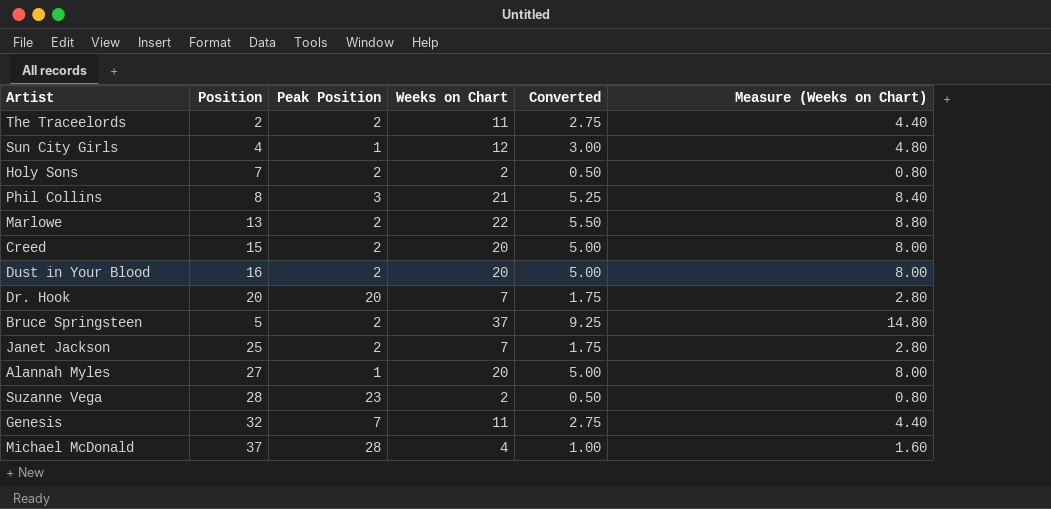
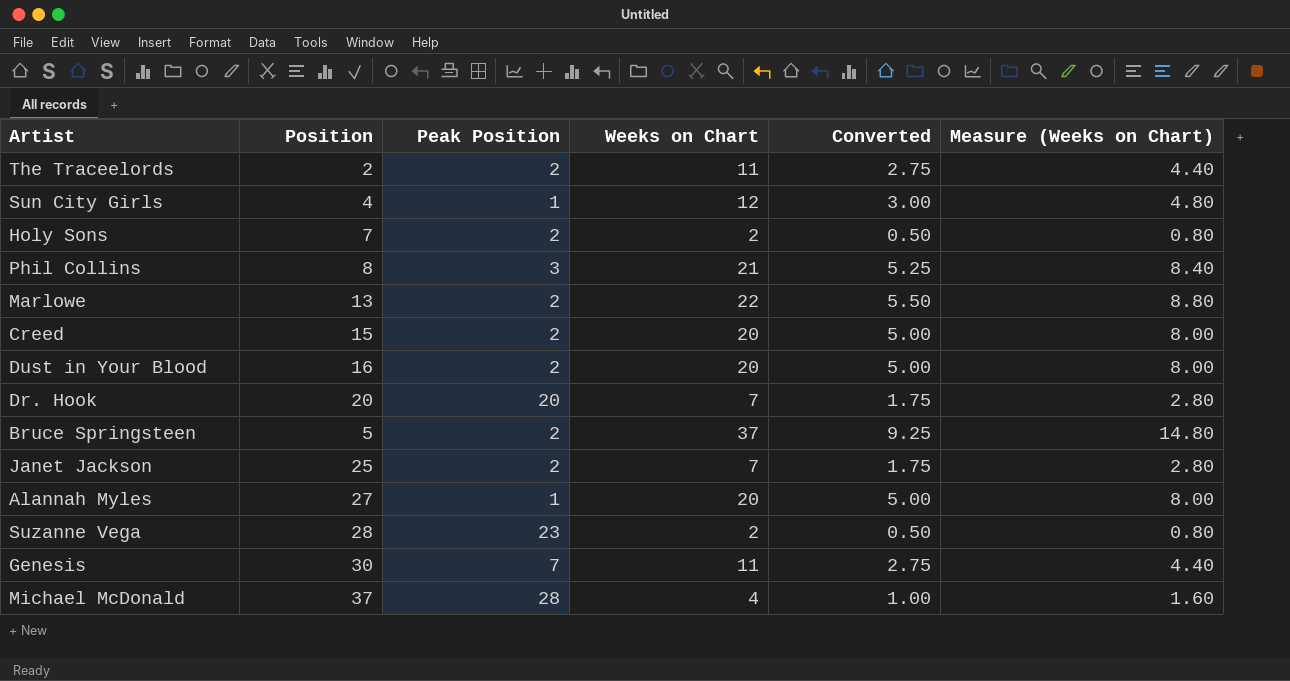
Genesis | Position: 32 -> 30

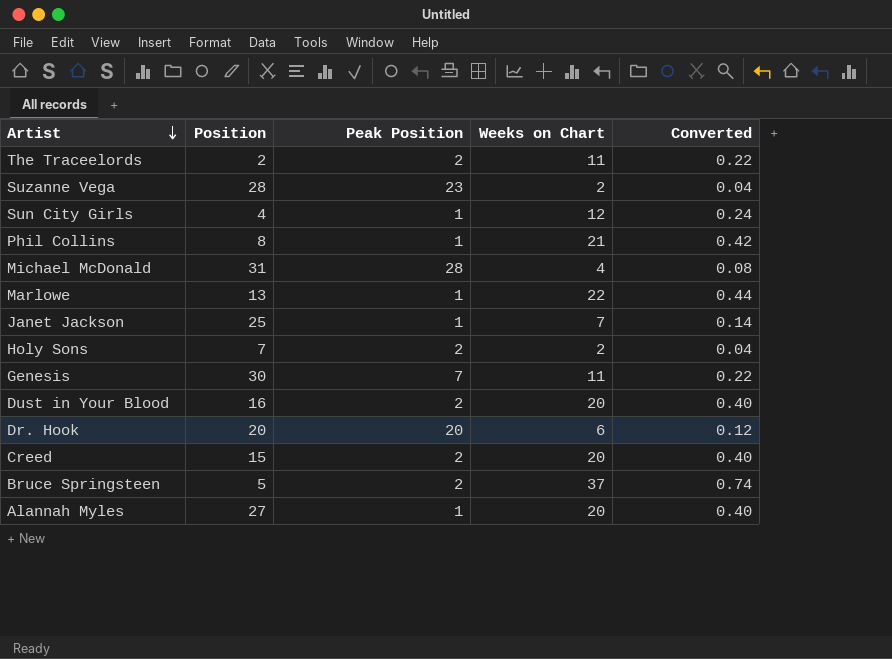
row order: none -> Artist descending
column Measure (Weeks on Chart) | formula: [Weeks on Chart] * 0.4 -> none
column Converted | formula: [Weeks on Chart] * 0.25 -> [Weeks on Chart] * 0.02
Phil Collins | Peak Position: 3 -> 1
Michael McDonald | Position: 37 -> 31
Marlowe | Peak Position: 2 -> 1
Janet Jackson | Peak Position: 2 -> 1
Dr. Hook | Weeks on Chart: 7 -> 6

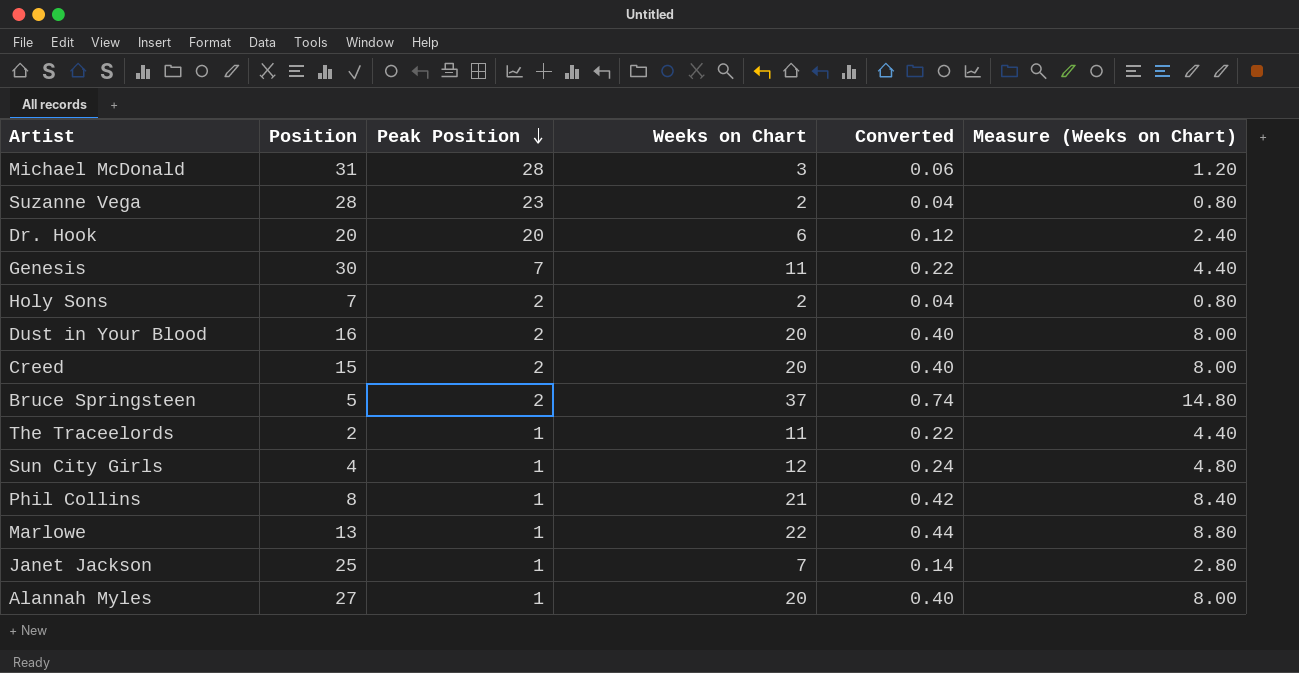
row order: Artist descending -> Peak Position descending
column Measure (Weeks on Chart) | formula: none -> [Weeks on Chart] * 0.4
Michael McDonald | Weeks on Chart: 4 -> 3
Michael McDonald | Converted: 0.08 -> 0.06
The Traceelords | Peak Position: 2 -> 1

